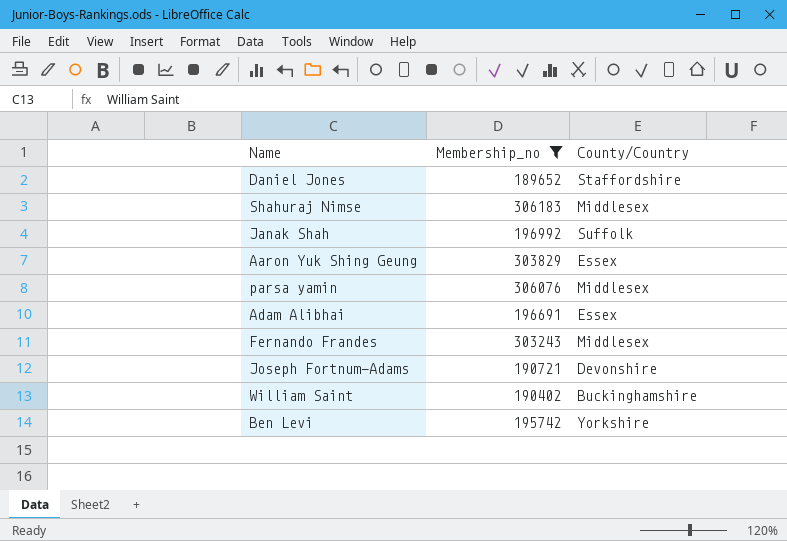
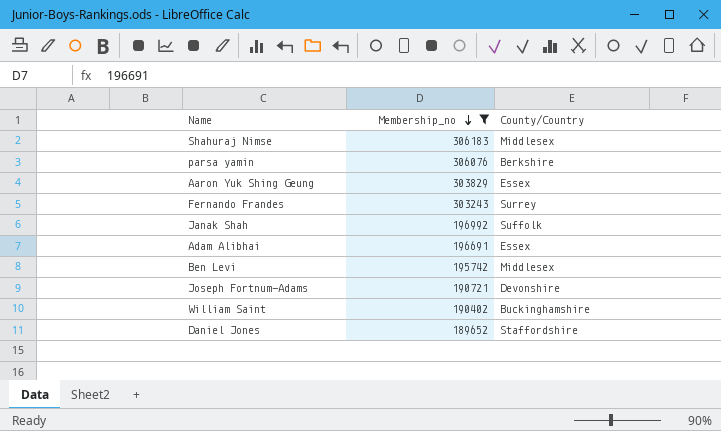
row order: none -> Membership_no descending
parsa yamin | County/Country: Middlesex -> Berkshire
Fernando Frandes | County/Country: Middlesex -> Surrey
Ben Levi | County/Country: Yorkshire -> Middlesex

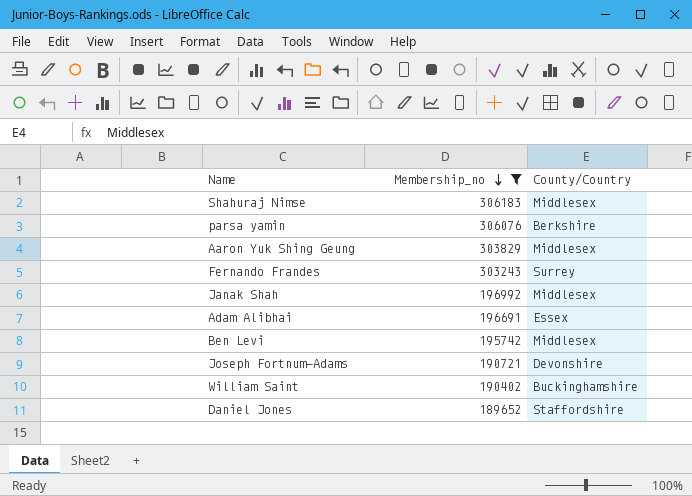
Aaron Yuk Shing Geung | County/Country: Essex -> Middlesex
Janak Shah | County/Country: Suffolk -> Middlesex

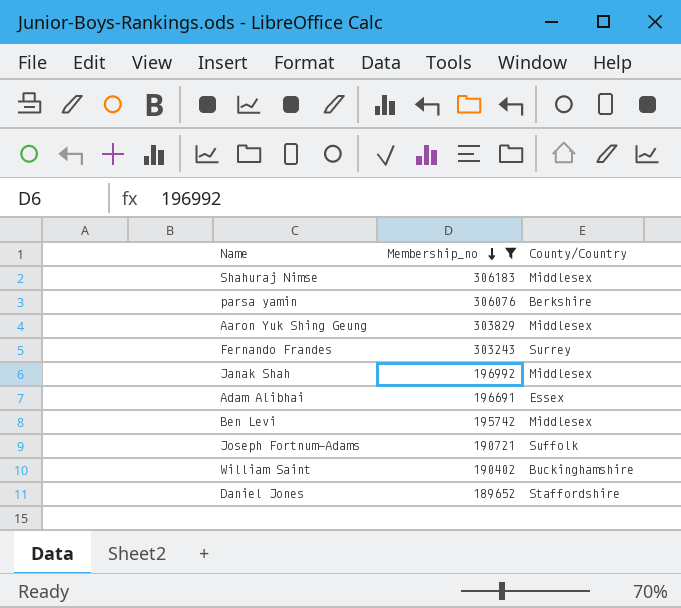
Joseph Fortnum-Adams | County/Country: Devonshire -> Suffolk

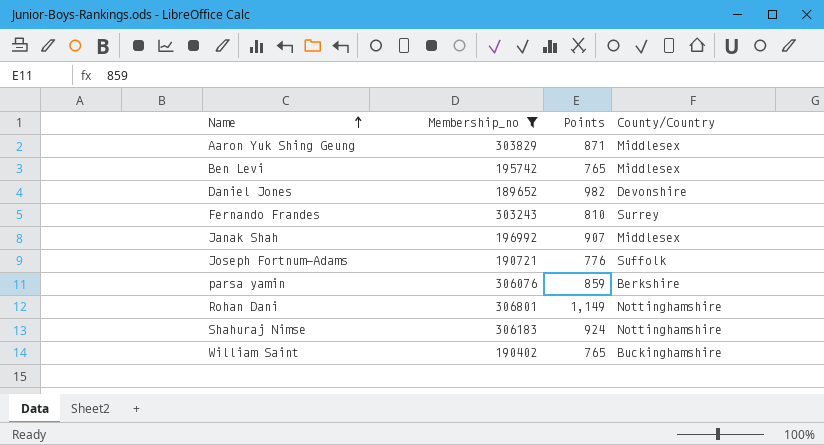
row order: Membership_no descending -> Name ascending
column Points | position: none -> 3
row Adam Alibhai: 196691 | Essex -> none
Daniel Jones | County/Country: Staffordshire -> Devonshire
row Rohan Dani: none -> 306801 | 1,149 | Nottinghamshire
Shahuraj Nimse | County/Country: Middlesex -> Nottinghamshire

